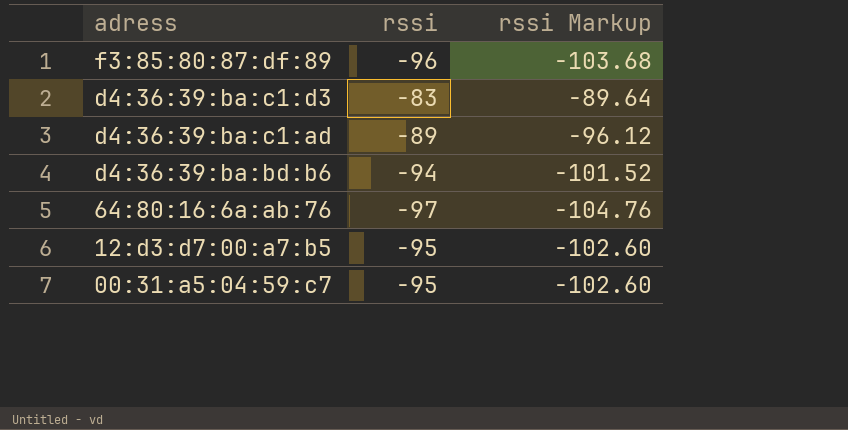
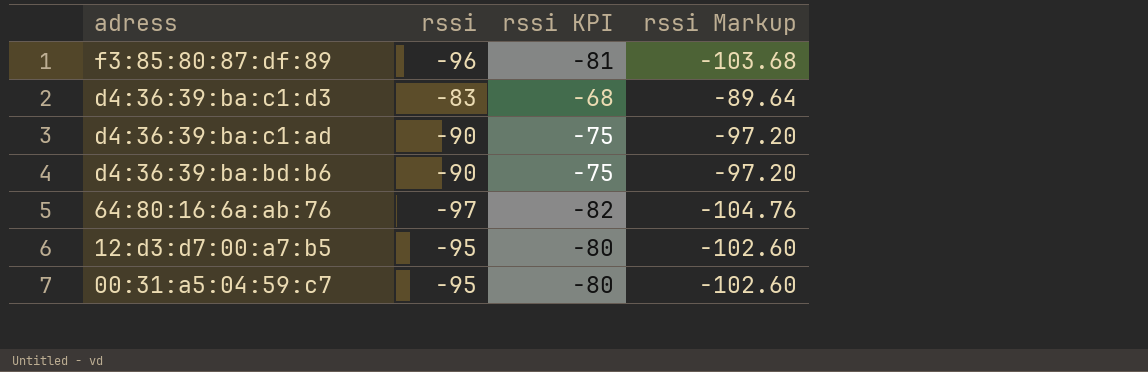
column rssi KPI | formula: none -> [rssi] + 15
d4:36:39:ba:c1:ad | rssi: -89 -> -90
d4:36:39:ba:c1:ad | rssi Markup: -96.12 -> -97.20
d4:36:39:ba:bd:b6 | rssi: -94 -> -90
d4:36:39:ba:bd:b6 | rssi Markup: -101.52 -> -97.20

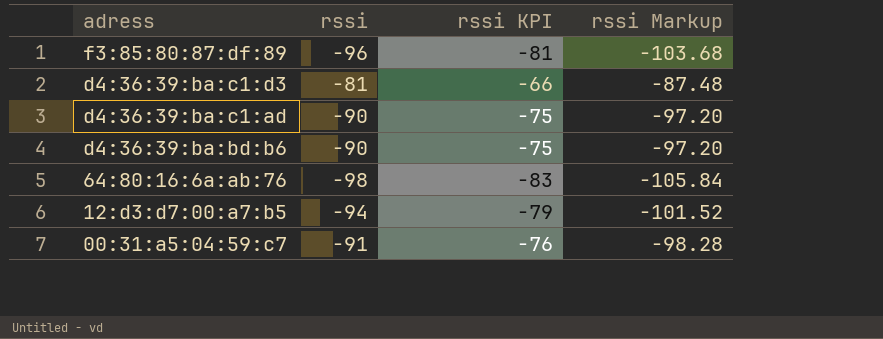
d4:36:39:ba:c1:d3 | rssi: -83 -> -81
d4:36:39:ba:c1:d3 | rssi KPI: -68 -> -66
d4:36:39:ba:c1:d3 | rssi Markup: -89.64 -> -87.48
64:80:16:6a:ab:76 | rssi: -97 -> -98
64:80:16:6a:ab:76 | rssi KPI: -82 -> -83
64:80:16:6a:ab:76 | rssi Markup: -104.76 -> -105.84
12:d3:d7:00:a7:b5 | rssi: -95 -> -94
12:d3:d7:00:a7:b5 | rssi KPI: -80 -> -79
12:d3:d7:00:a7:b5 | rssi Markup: -102.60 -> -101.52
00:31:a5:04:59:c7 | rssi: -95 -> -91
00:31:a5:04:59:c7 | rssi KPI: -80 -> -76
00:31:a5:04:59:c7 | rssi Markup: -102.60 -> -98.28

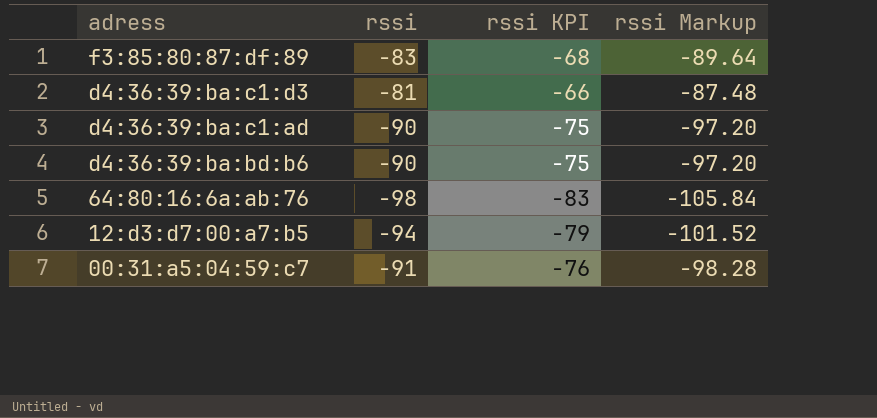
f3:85:80:87:df:89 | rssi: -96 -> -83
f3:85:80:87:df:89 | rssi KPI: -81 -> -68
f3:85:80:87:df:89 | rssi Markup: -103.68 -> -89.64

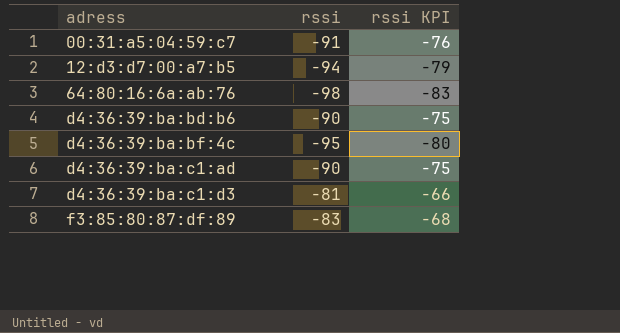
row order: adress descending -> adress ascending
column rssi Markup | formula: [rssi] * 1.08 -> none
row d4:36:39:ba:bf:4c: none -> -95 | -80

